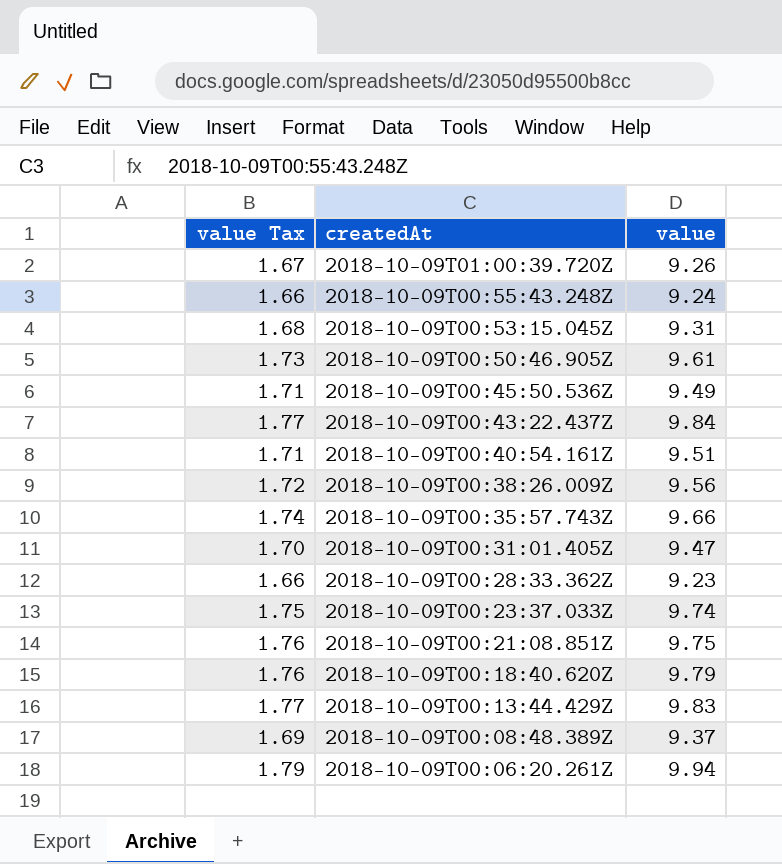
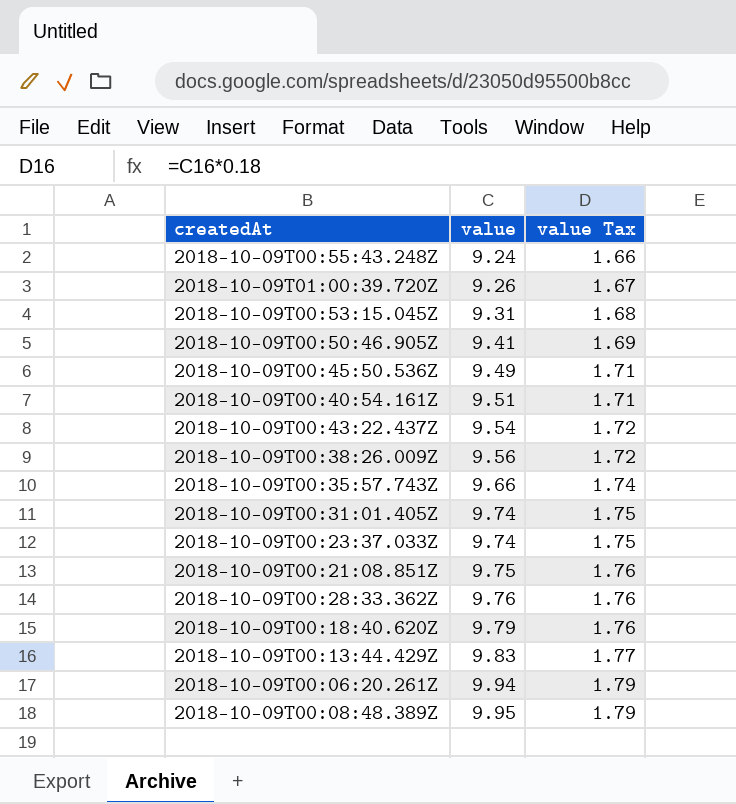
row order: createdAt descending -> value ascending
column value Tax | position: 1 -> 3
2018-10-09T00:50:46.905Z | value: 9.61 -> 9.41
2018-10-09T00:50:46.905Z | value Tax: 1.73 -> 1.69
2018-10-09T00:43:22.437Z | value: 9.84 -> 9.54
2018-10-09T00:43:22.437Z | value Tax: 1.77 -> 1.72
2018-10-09T00:31:01.405Z | value: 9.47 -> 9.74
2018-10-09T00:31:01.405Z | value Tax: 1.70 -> 1.75
2018-10-09T00:28:33.362Z | value: 9.23 -> 9.76
2018-10-09T00:28:33.362Z | value Tax: 1.66 -> 1.76
2018-10-09T00:08:48.389Z | value: 9.37 -> 9.95
2018-10-09T00:08:48.389Z | value Tax: 1.69 -> 1.79

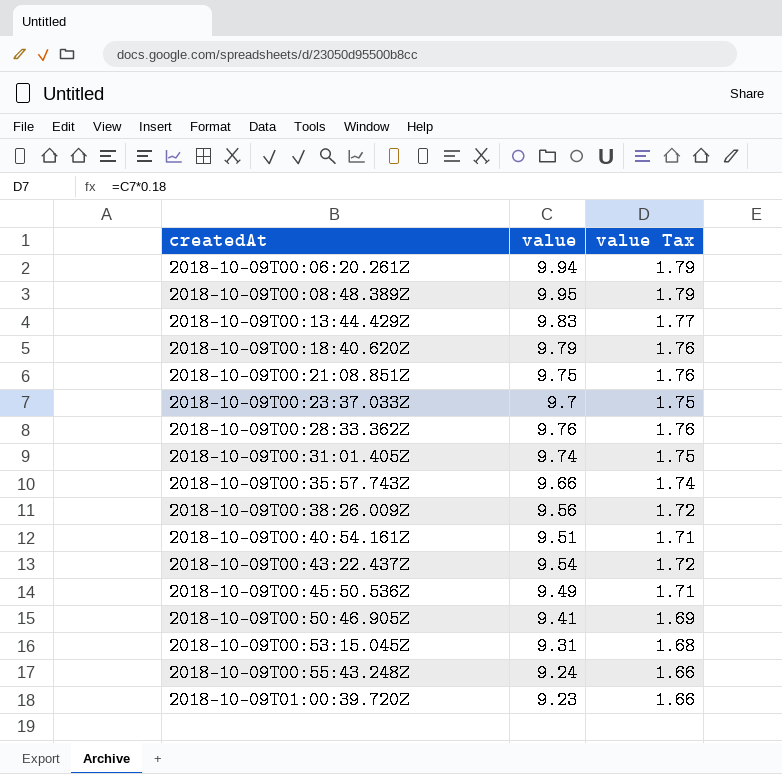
row order: value ascending -> createdAt ascending
2018-10-09T00:23:37.033Z | value: 9.74 -> 9.7
2018-10-09T01:00:39.720Z | value: 9.26 -> 9.23
2018-10-09T01:00:39.720Z | value Tax: 1.67 -> 1.66

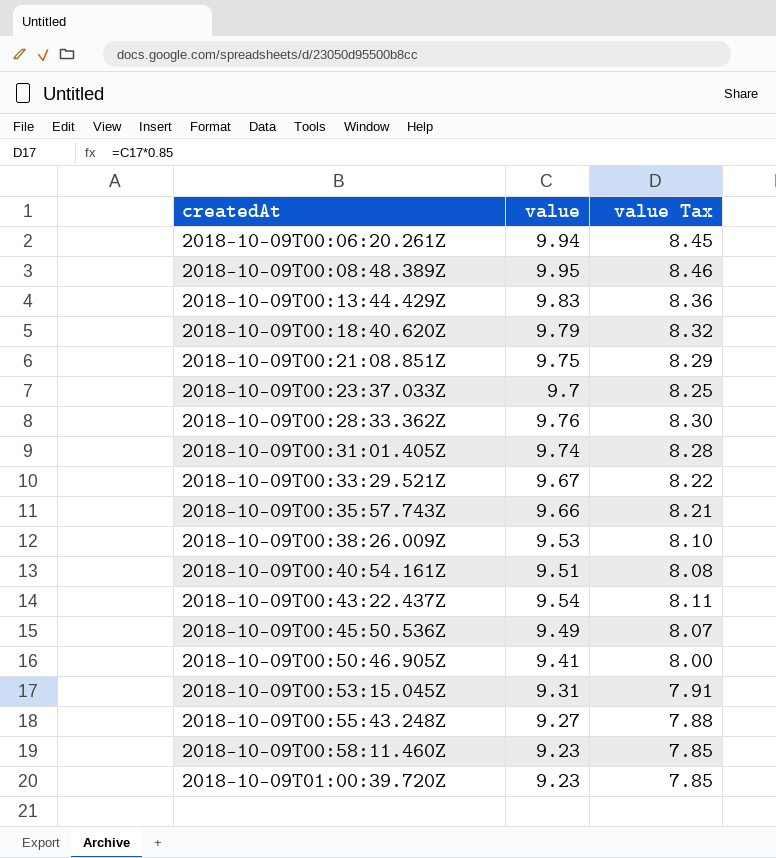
column value Tax | formula: [value] * 0.18 -> [value] * 0.85
row 2018-10-09T00:33:29.521Z: none -> 9.67 | 8.22
2018-10-09T00:38:26.009Z | value: 9.56 -> 9.53
2018-10-09T00:55:43.248Z | value: 9.24 -> 9.27
row 2018-10-09T00:58:11.460Z: none -> 9.23 | 7.85

